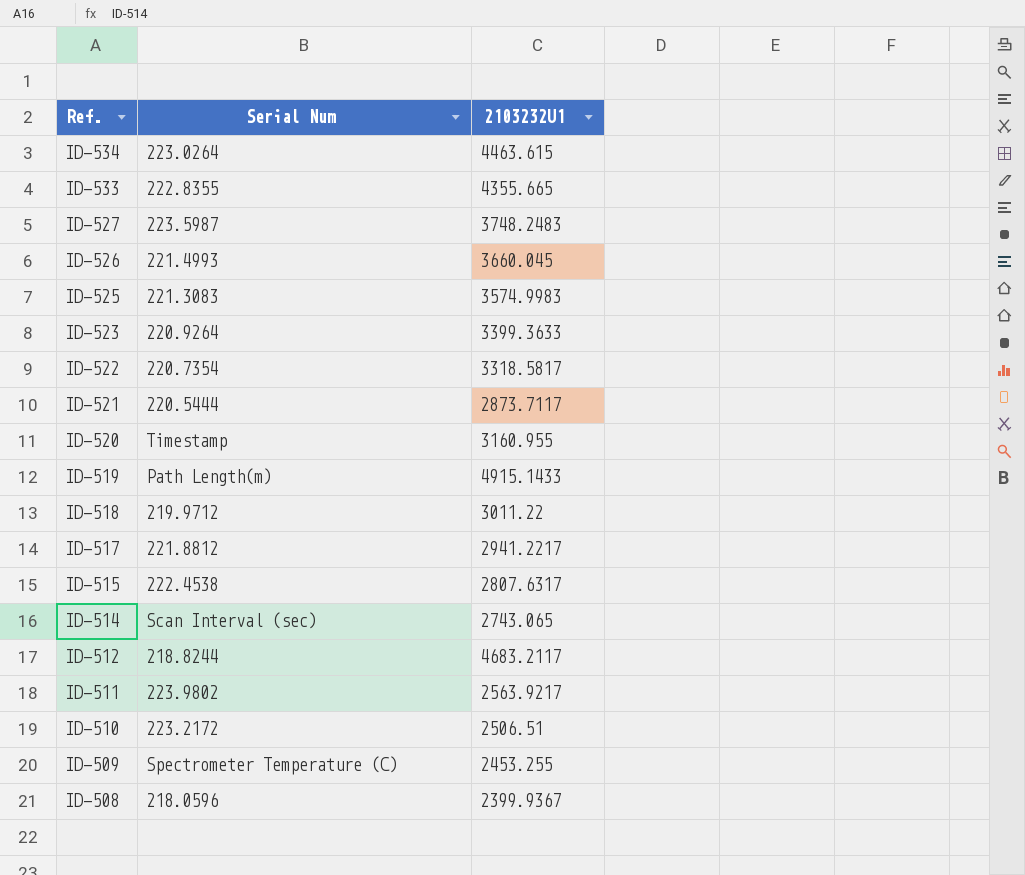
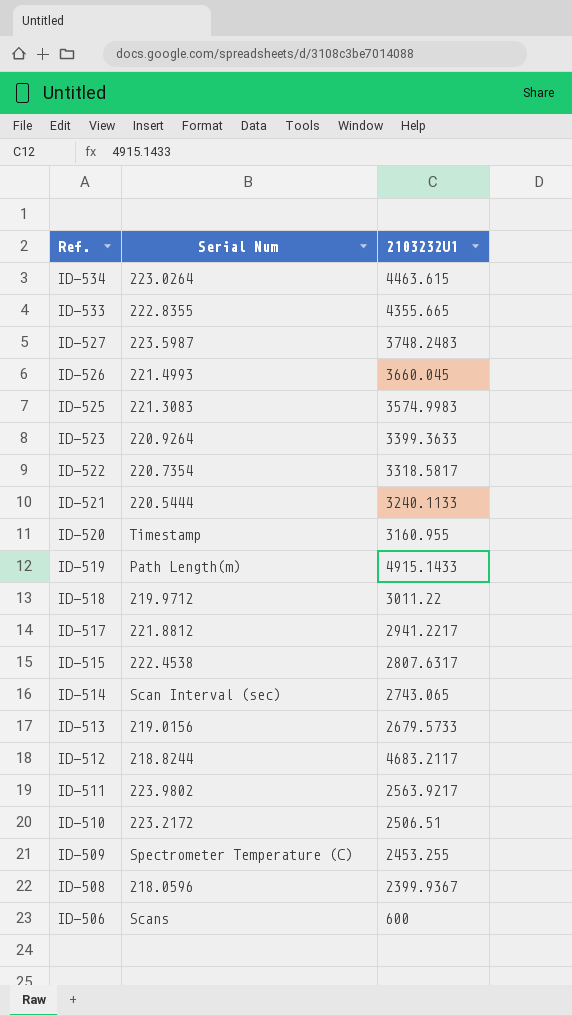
ID-521 | 2103232U1: 2873.7117 -> 3240.1133
row ID-513: none -> 219.0156 | 2679.5733
row ID-506: none -> Scans | 600

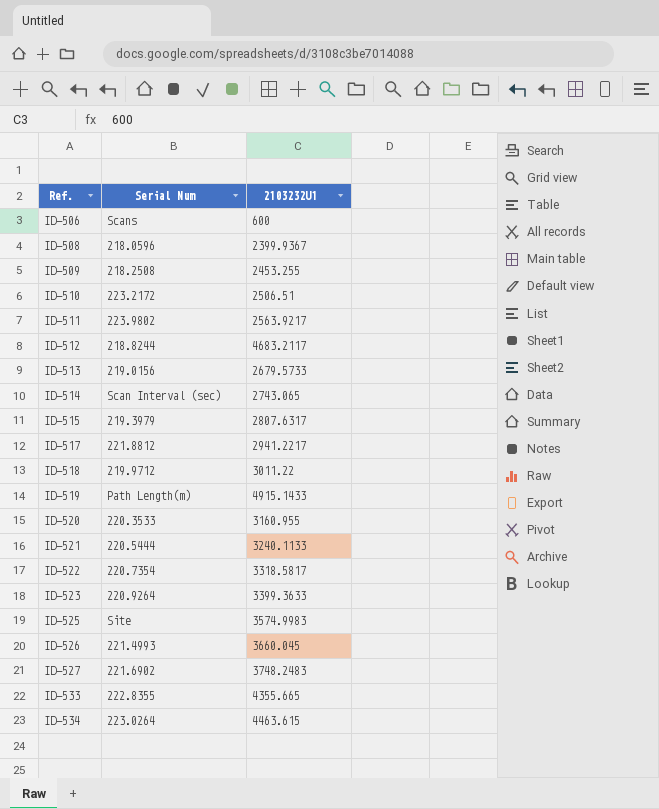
row order: Ref. descending -> Ref. ascending
ID-509 | Serial Num: Spectrometer Temperature (C) -> 218.2508
ID-515 | Serial Num: 222.4538 -> 219.3979
ID-520 | Serial Num: Timestamp -> 220.3533
ID-525 | Serial Num: 221.3083 -> Site
ID-527 | Serial Num: 223.5987 -> 221.6902

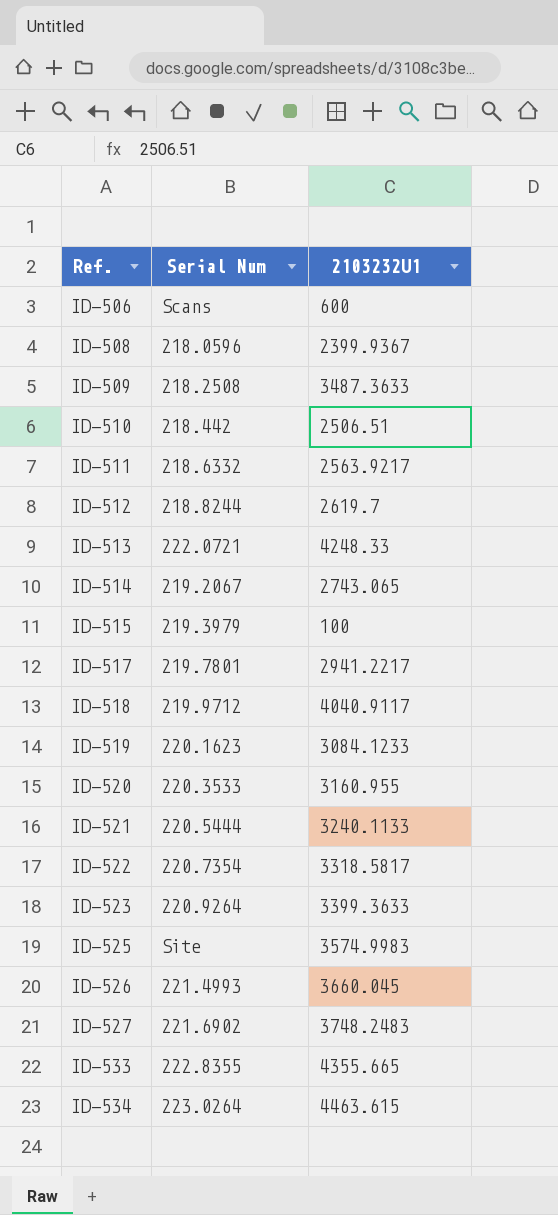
ID-509 | 2103232U1: 2453.255 -> 3487.3633
ID-510 | Serial Num: 223.2172 -> 218.442
ID-511 | Serial Num: 223.9802 -> 218.6332
ID-512 | 2103232U1: 4683.2117 -> 2619.7
ID-513 | Serial Num: 219.0156 -> 222.0721
ID-513 | 2103232U1: 2679.5733 -> 4248.33
ID-514 | Serial Num: Scan Interval (sec) -> 219.2067
ID-515 | 2103232U1: 2807.6317 -> 100
ID-517 | Serial Num: 221.8812 -> 219.7801
ID-518 | 2103232U1: 3011.22 -> 4040.9117
ID-519 | Serial Num: Path Length(m) -> 220.1623
ID-519 | 2103232U1: 4915.1433 -> 3084.1233

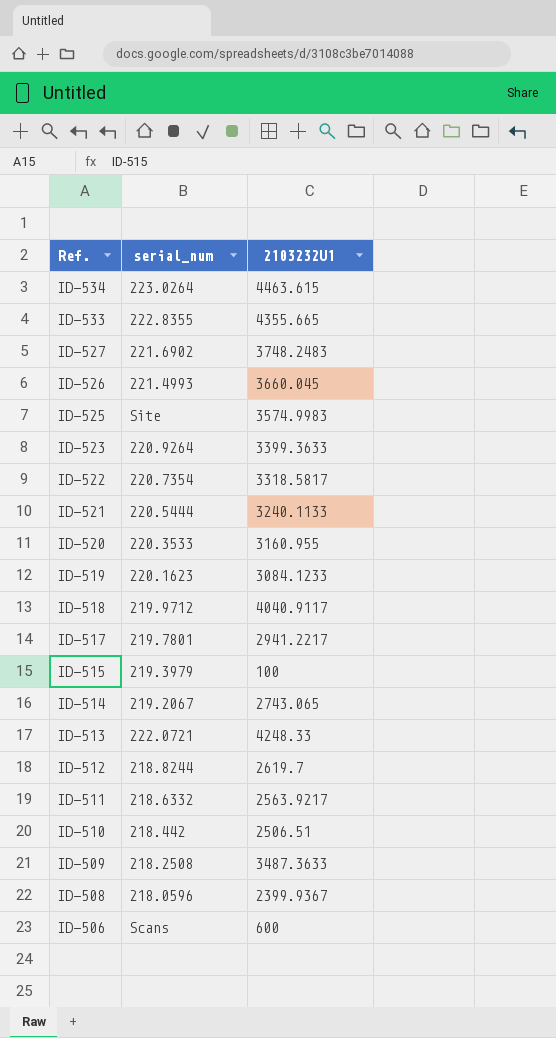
row order: Ref. ascending -> Ref. descending
column name: Serial Num -> serial_num

